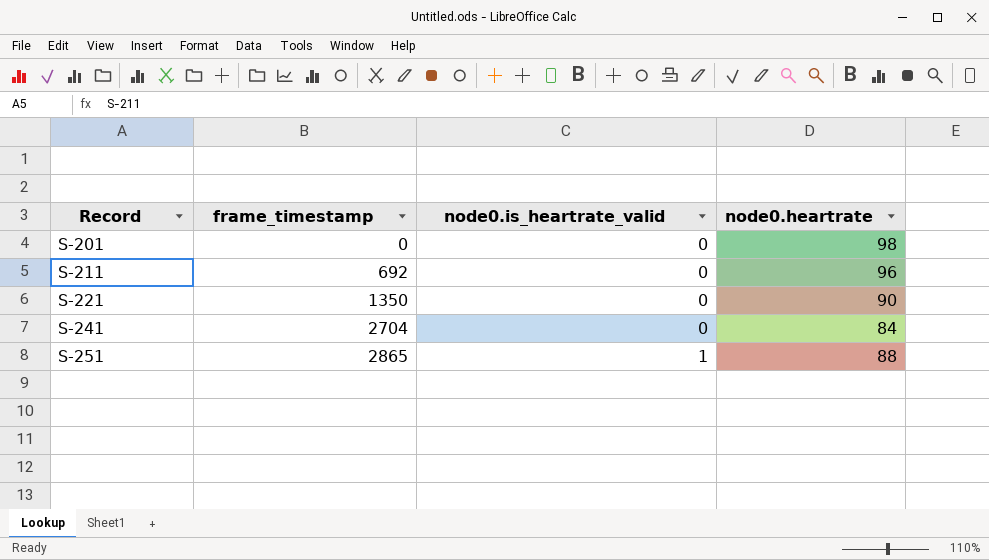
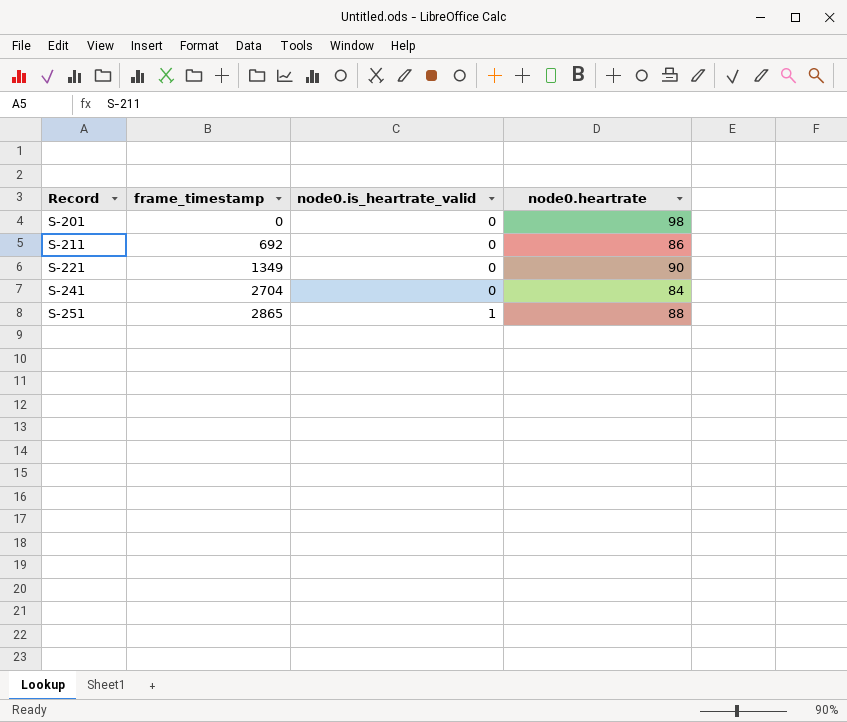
S-211 | node0.heartrate: 96 -> 86
S-221 | frame_timestamp: 1350 -> 1349

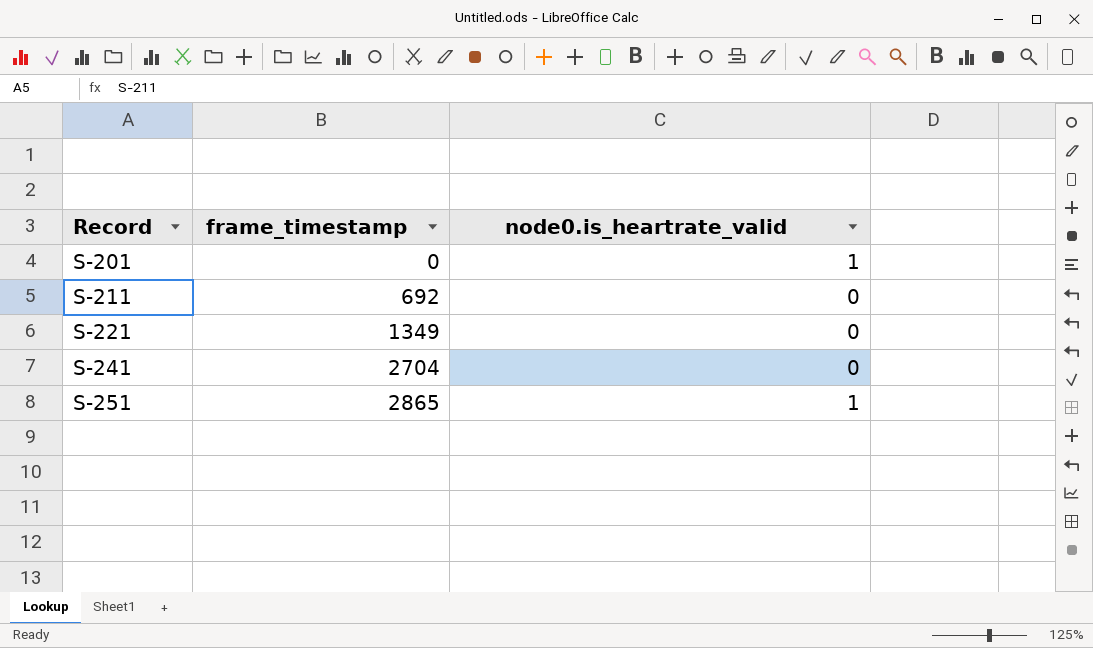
column node0.heartrate | position: 4 -> none
S-201 | node0.is_heartrate_valid: 0 -> 1

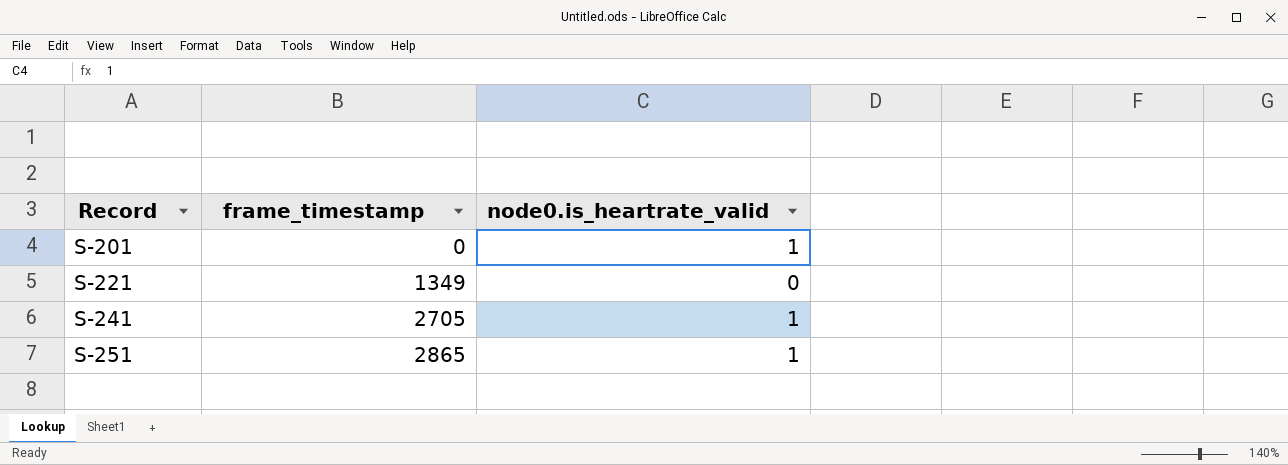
row S-211: 692 | 0 -> none
S-241 | frame_timestamp: 2704 -> 2705
S-241 | node0.is_heartrate_valid: 0 -> 1

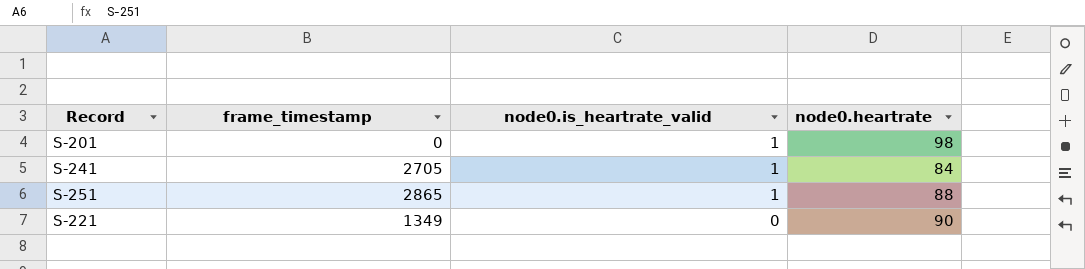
row order: Record ascending -> node0.is_heartrate_valid descending
column node0.heartrate | position: none -> 4

